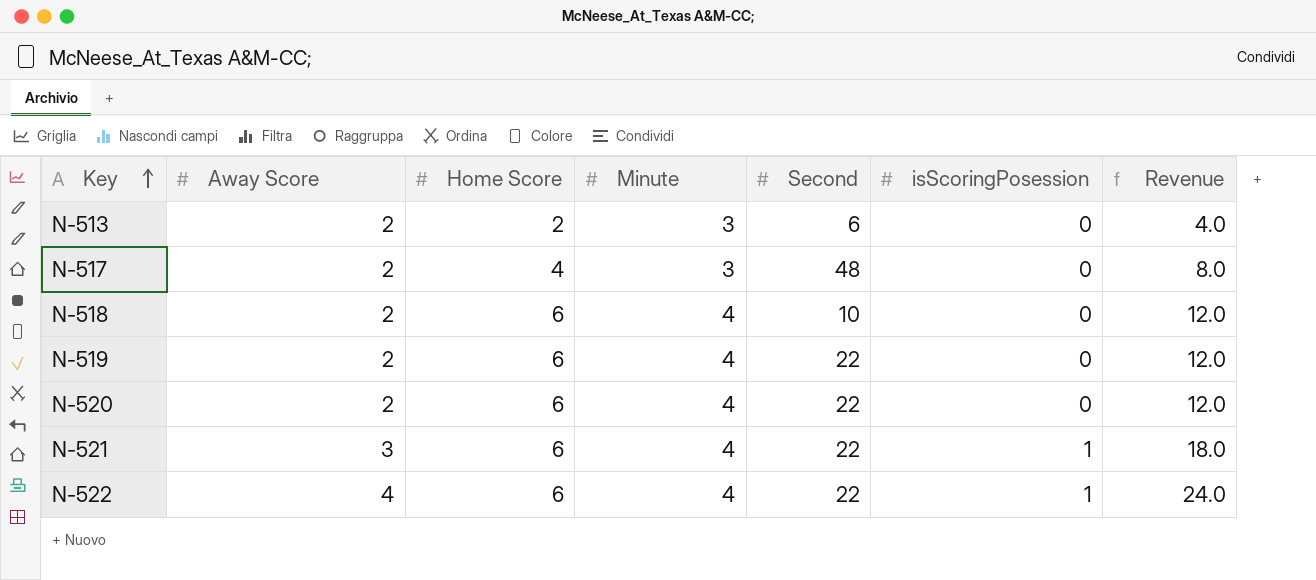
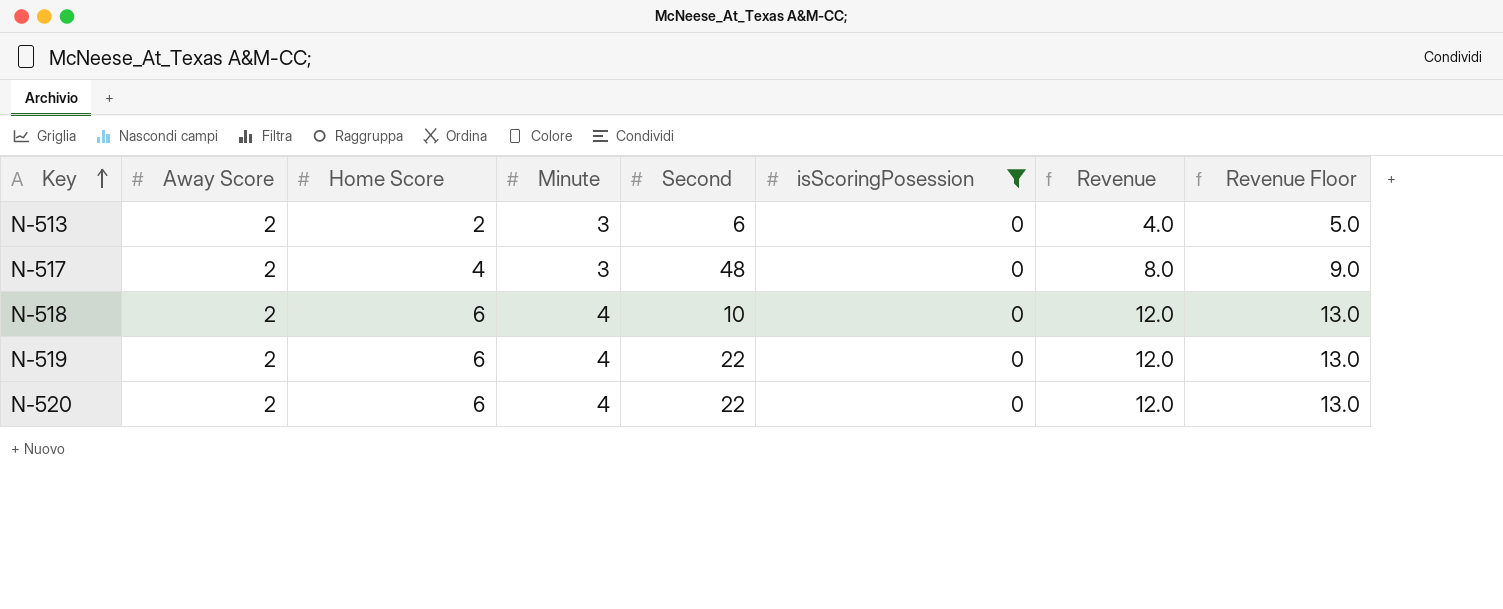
filter: none -> isScoringPosession = 0
column Revenue Floor | formula: none -> [Revenue] + 1

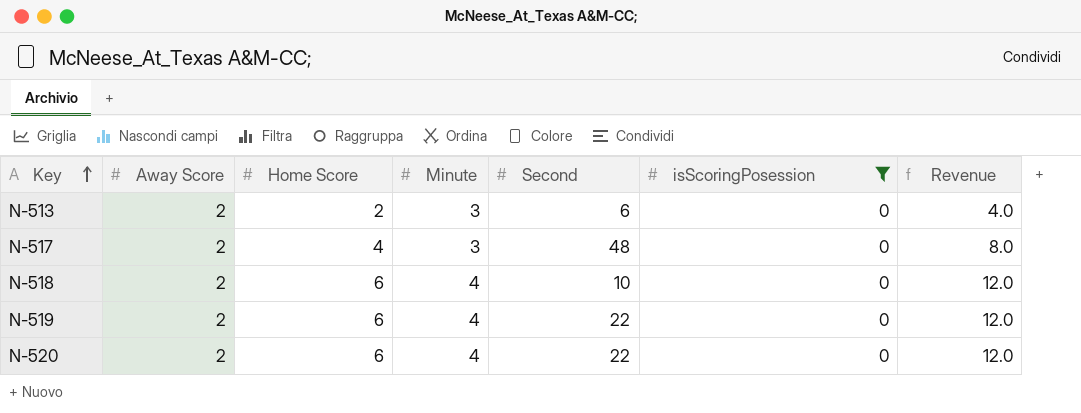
column Revenue Floor | formula: [Revenue] + 1 -> none

